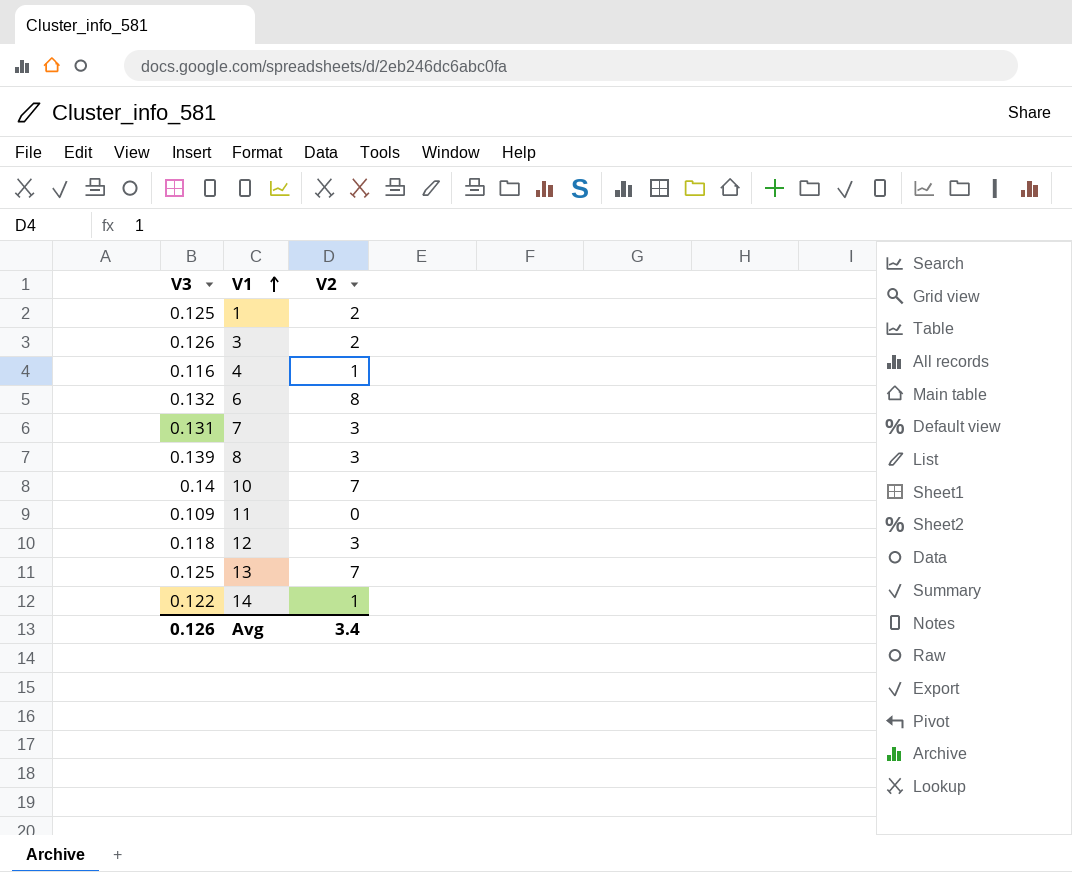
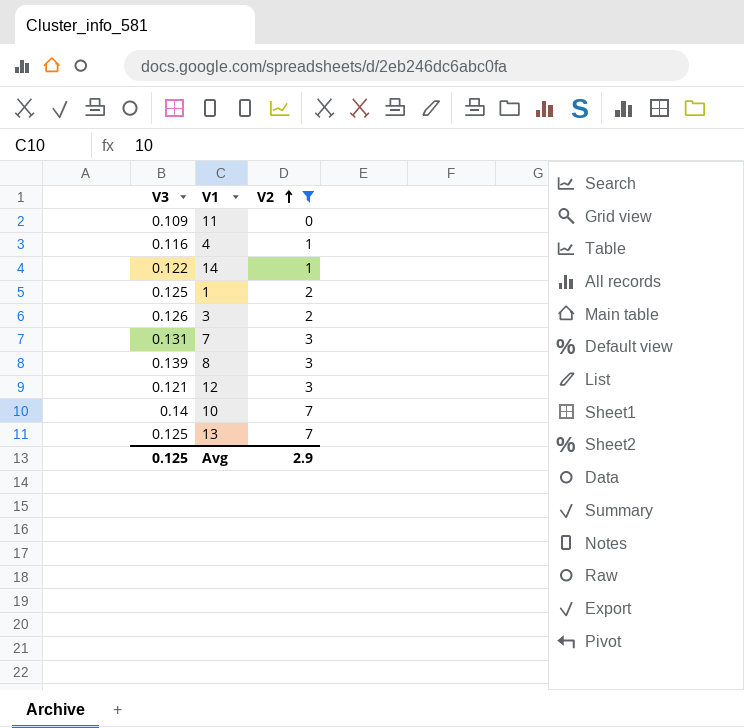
filter: none -> V2 != 8
row order: V1 ascending -> V2 ascending
12 | V3: 0.118 -> 0.121
Avg | V3: 0.126 -> 0.125
Avg | V2: 3.4 -> 2.9

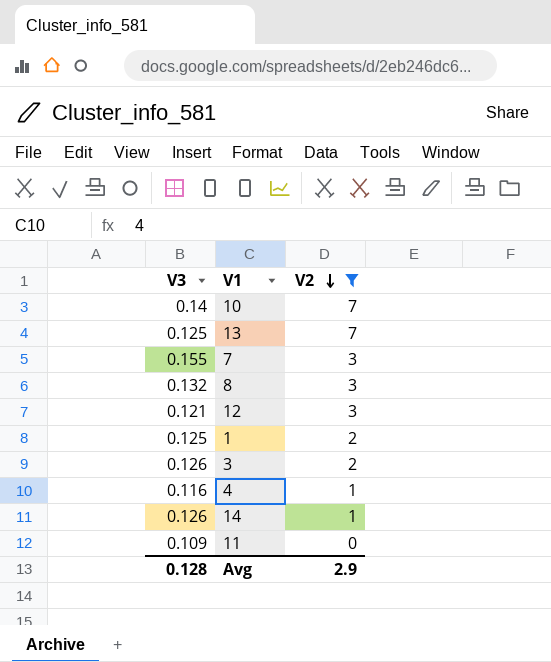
row order: V2 ascending -> V2 descending
7 | V3: 0.131 -> 0.155
8 | V3: 0.139 -> 0.132
14 | V3: 0.122 -> 0.126
Avg | V3: 0.125 -> 0.128

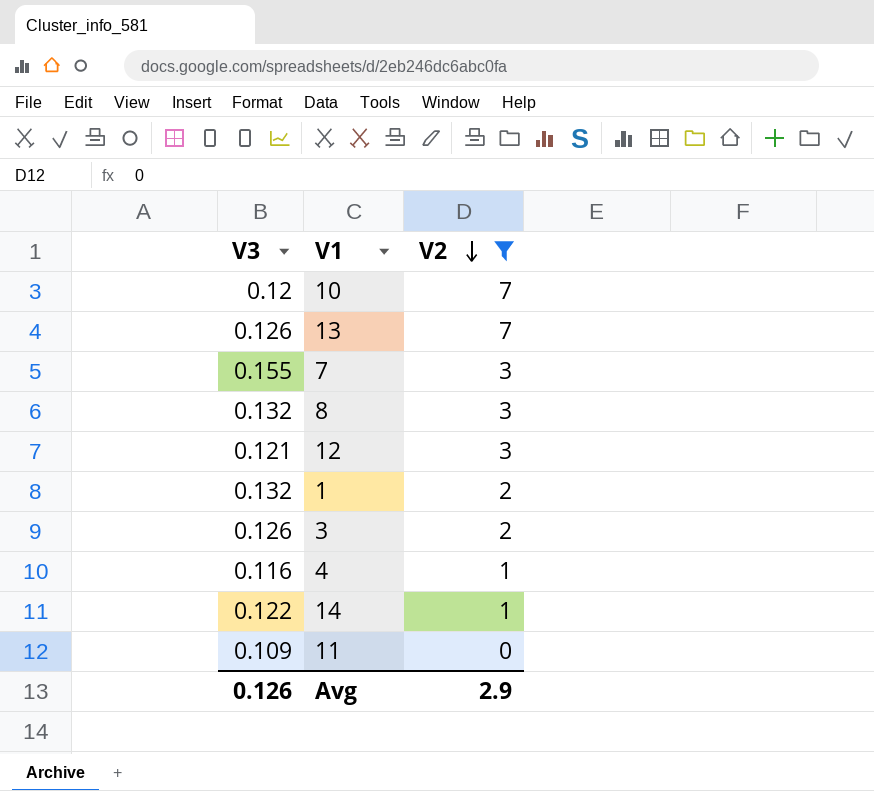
10 | V3: 0.14 -> 0.12
13 | V3: 0.125 -> 0.126
1 | V3: 0.125 -> 0.132
14 | V3: 0.126 -> 0.122
Avg | V3: 0.128 -> 0.126

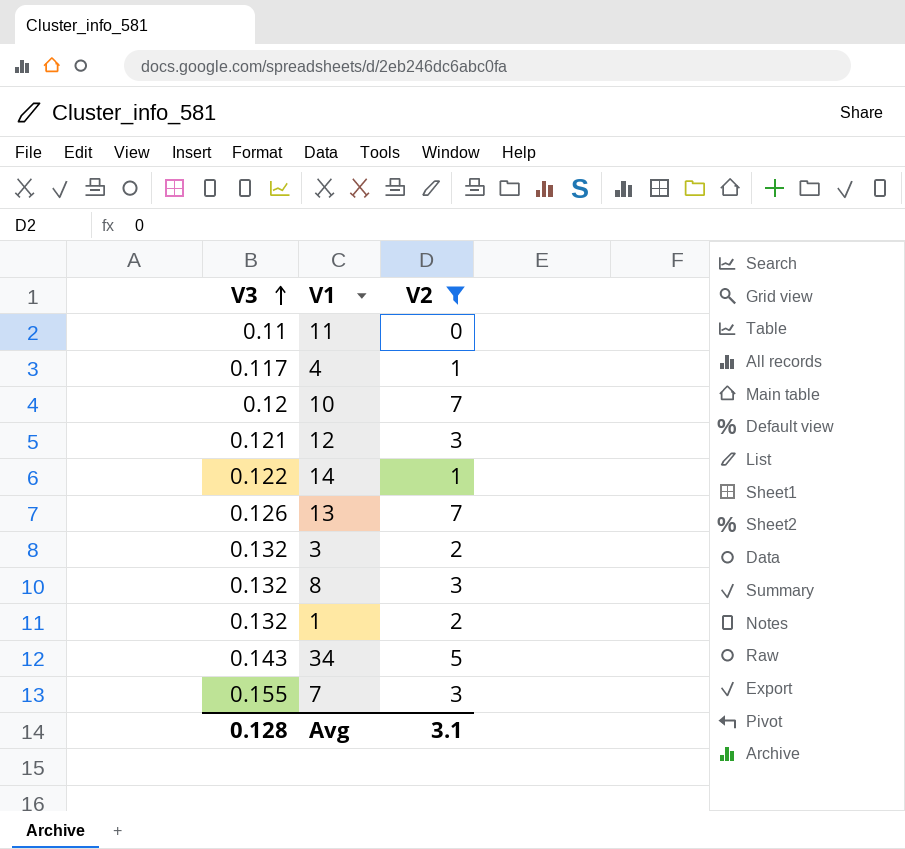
row order: V2 descending -> V3 ascending
11 | V3: 0.109 -> 0.11
4 | V3: 0.116 -> 0.117
3 | V3: 0.126 -> 0.132
row 34: none -> 0.143 | 5
Avg | V3: 0.126 -> 0.128
Avg | V2: 2.9 -> 3.1

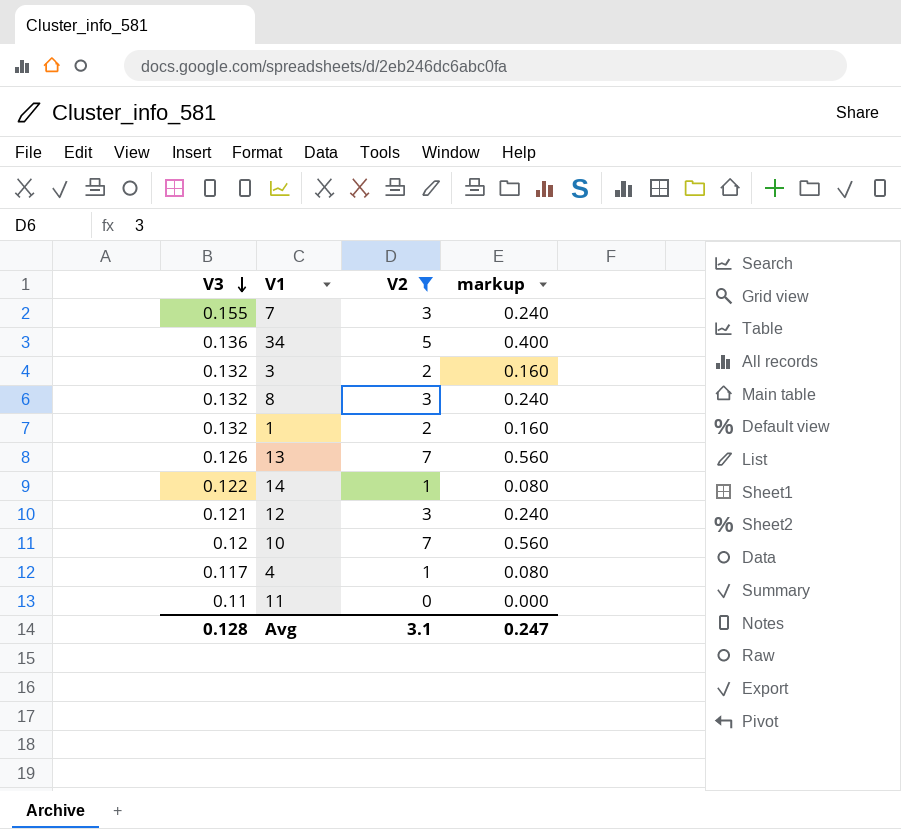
row order: V3 ascending -> V3 descending
column markup | formula: none -> [V2] * 0.08
34 | V3: 0.143 -> 0.136

